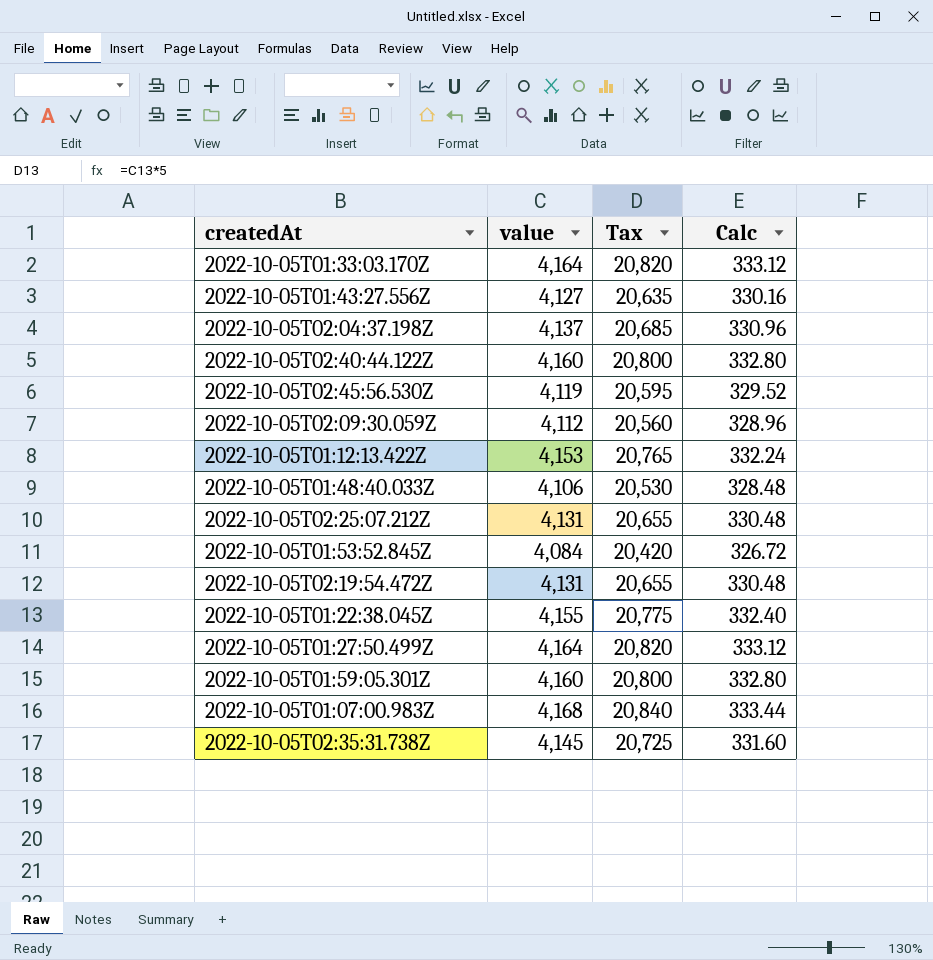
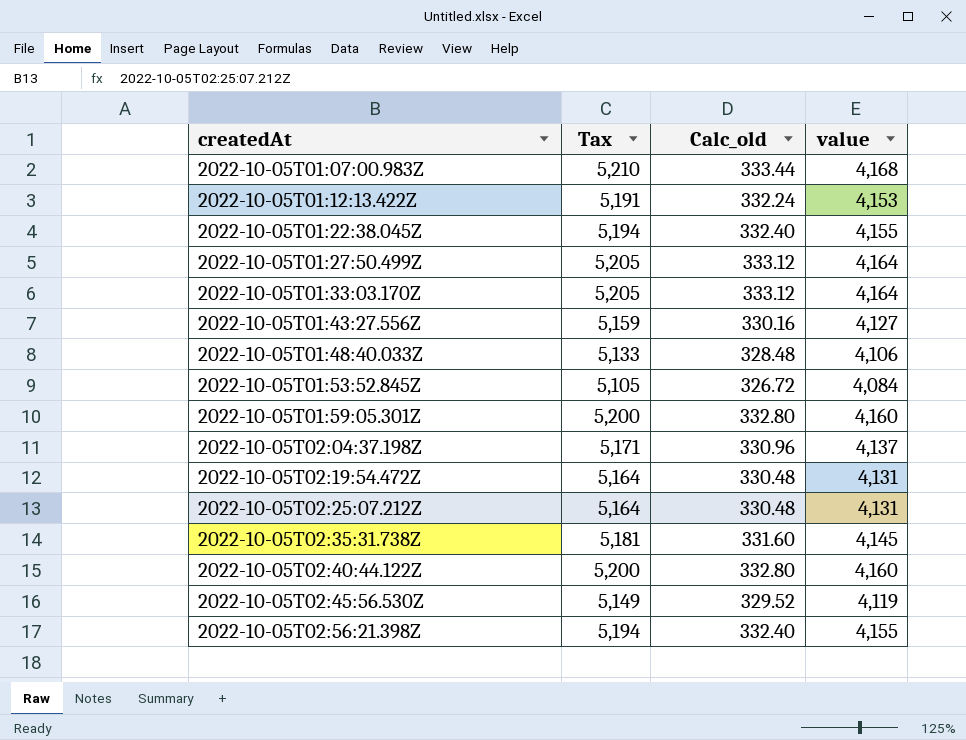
row order: none -> createdAt ascending
column Tax | formula: [value] * 5 -> [value] * 1.25
column name: Calc -> Calc_old
column value | position: 2 -> 4
row 2022-10-05T02:09:30.059Z: 4,112 | 20,560 | 328.96 -> none
row 2022-10-05T02:56:21.398Z: none -> 5,194 | 332.40 | 4,155

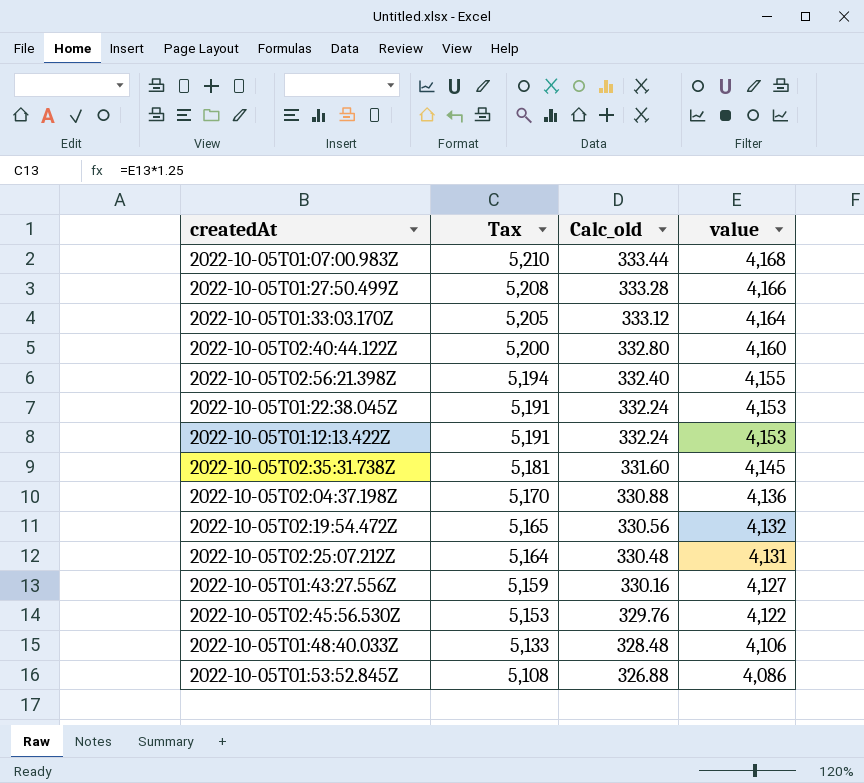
row order: createdAt ascending -> Tax descending
row 2022-10-05T01:59:05.301Z: 5,200 | 332.80 | 4,160 -> none
2022-10-05T01:27:50.499Z | Tax: 5,205 -> 5,208
2022-10-05T01:27:50.499Z | Calc_old: 333.12 -> 333.28
2022-10-05T01:27:50.499Z | value: 4,164 -> 4,166
2022-10-05T01:22:38.045Z | Tax: 5,194 -> 5,191
2022-10-05T01:22:38.045Z | Calc_old: 332.40 -> 332.24
2022-10-05T01:22:38.045Z | value: 4,155 -> 4,153
2022-10-05T02:04:37.198Z | Tax: 5,171 -> 5,170
2022-10-05T02:04:37.198Z | Calc_old: 330.96 -> 330.88
2022-10-05T02:04:37.198Z | value: 4,137 -> 4,136
2022-10-05T02:19:54.472Z | Tax: 5,164 -> 5,165
2022-10-05T02:19:54.472Z | Calc_old: 330.48 -> 330.56
2022-10-05T02:19:54.472Z | value: 4,131 -> 4,132
2022-10-05T02:45:56.530Z | Tax: 5,149 -> 5,153
2022-10-05T02:45:56.530Z | Calc_old: 329.52 -> 329.76
2022-10-05T02:45:56.530Z | value: 4,119 -> 4,122
2022-10-05T01:53:52.845Z | Tax: 5,105 -> 5,108
2022-10-05T01:53:52.845Z | Calc_old: 326.72 -> 326.88
2022-10-05T01:53:52.845Z | value: 4,084 -> 4,086

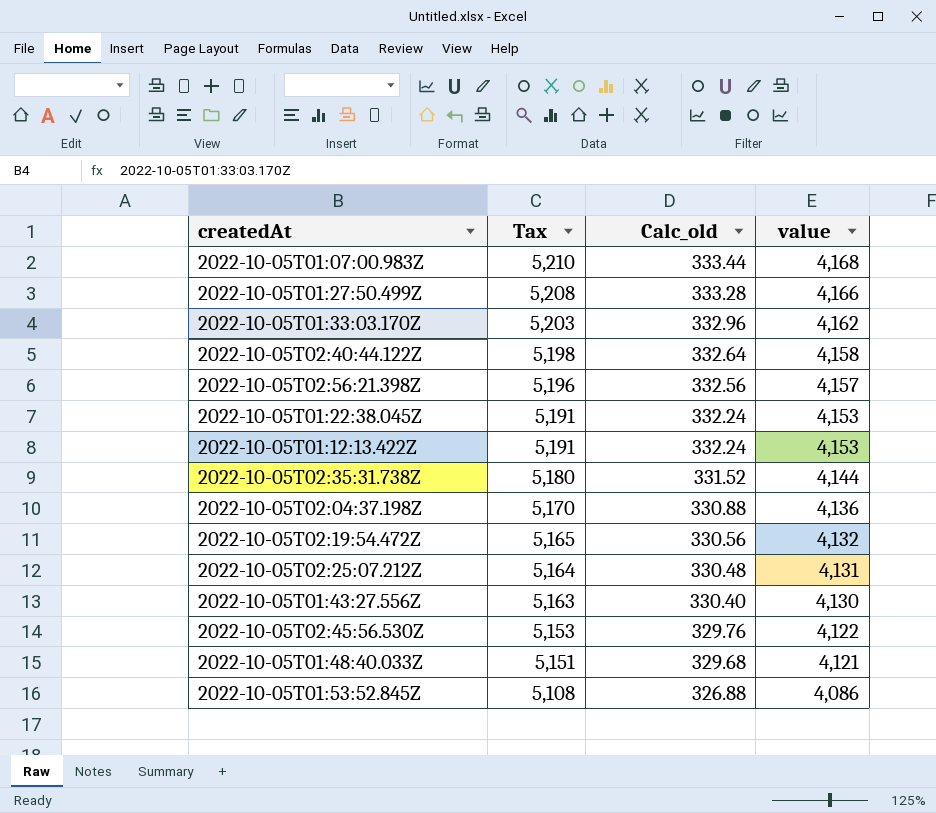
2022-10-05T01:33:03.170Z | Tax: 5,205 -> 5,203
2022-10-05T01:33:03.170Z | Calc_old: 333.12 -> 332.96
2022-10-05T01:33:03.170Z | value: 4,164 -> 4,162
2022-10-05T02:40:44.122Z | Tax: 5,200 -> 5,198
2022-10-05T02:40:44.122Z | Calc_old: 332.80 -> 332.64
2022-10-05T02:40:44.122Z | value: 4,160 -> 4,158
2022-10-05T02:56:21.398Z | Tax: 5,194 -> 5,196
2022-10-05T02:56:21.398Z | Calc_old: 332.40 -> 332.56
2022-10-05T02:56:21.398Z | value: 4,155 -> 4,157
2022-10-05T02:35:31.738Z | Tax: 5,181 -> 5,180
2022-10-05T02:35:31.738Z | Calc_old: 331.60 -> 331.52
2022-10-05T02:35:31.738Z | value: 4,145 -> 4,144
2022-10-05T01:43:27.556Z | Tax: 5,159 -> 5,163
2022-10-05T01:43:27.556Z | Calc_old: 330.16 -> 330.40
2022-10-05T01:43:27.556Z | value: 4,127 -> 4,130
2022-10-05T01:48:40.033Z | Tax: 5,133 -> 5,151
2022-10-05T01:48:40.033Z | Calc_old: 328.48 -> 329.68
2022-10-05T01:48:40.033Z | value: 4,106 -> 4,121

